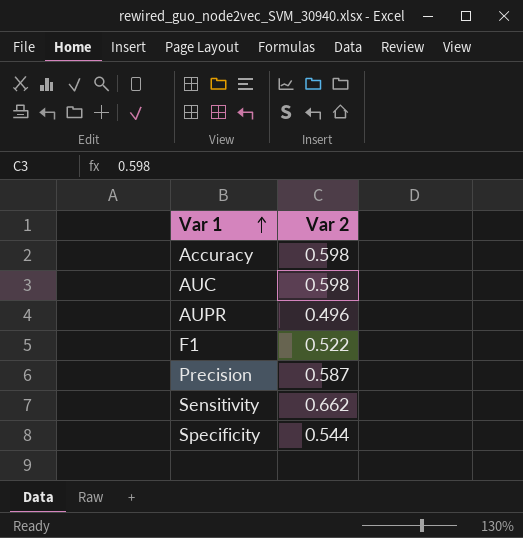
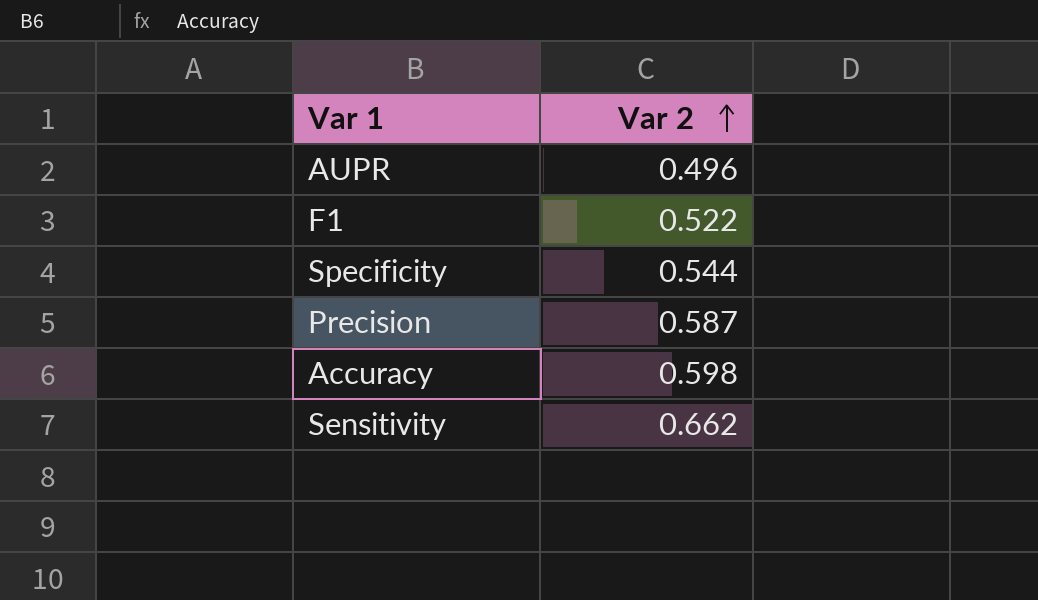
row order: Var 1 ascending -> Var 2 ascending
row AUC: 0.598 -> none

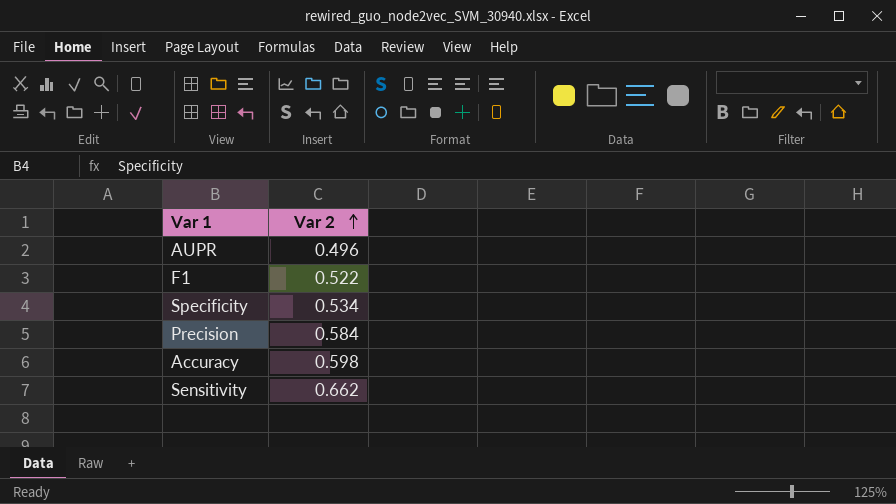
Specificity | Var 2: 0.544 -> 0.534
Precision | Var 2: 0.587 -> 0.584

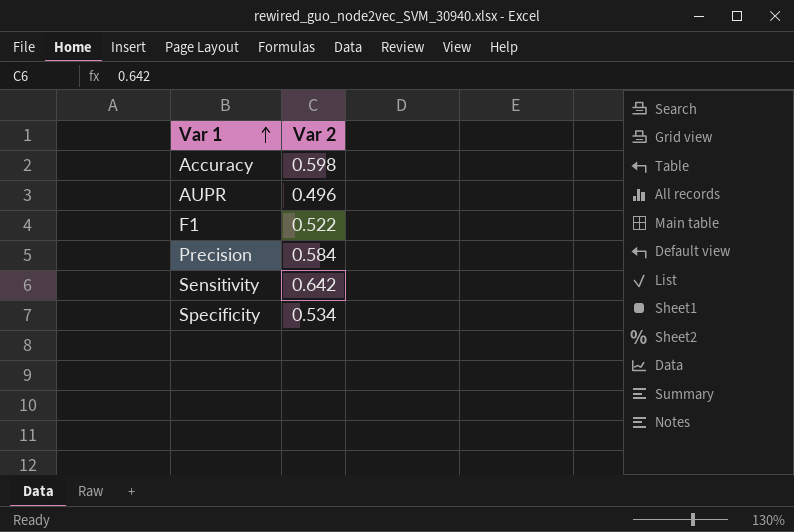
row order: Var 2 ascending -> Var 1 ascending
Sensitivity | Var 2: 0.662 -> 0.642

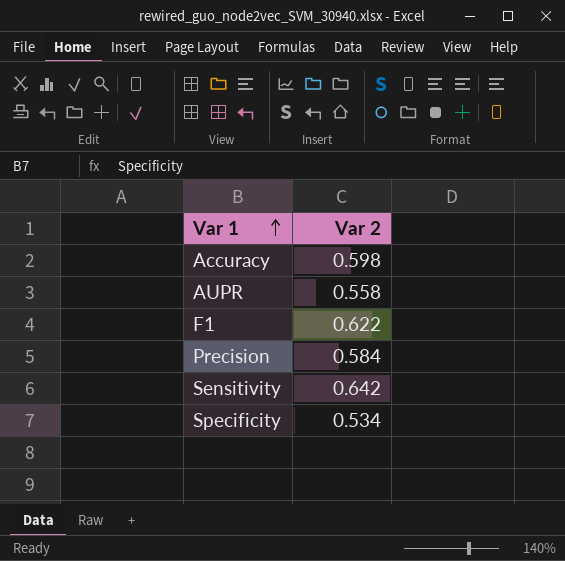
AUPR | Var 2: 0.496 -> 0.558
F1 | Var 2: 0.522 -> 0.622

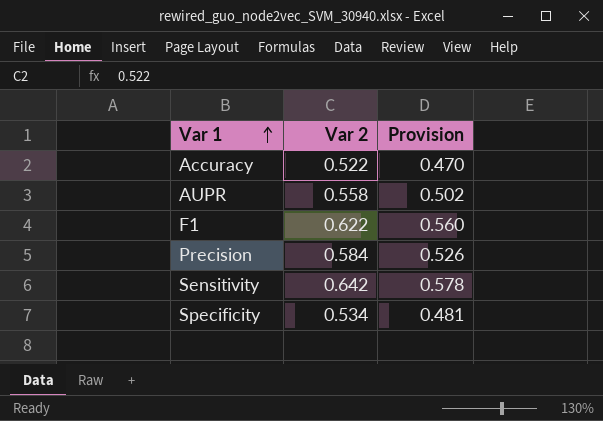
column Provision | formula: none -> [Var 2] * 0.9
Accuracy | Var 2: 0.598 -> 0.522

